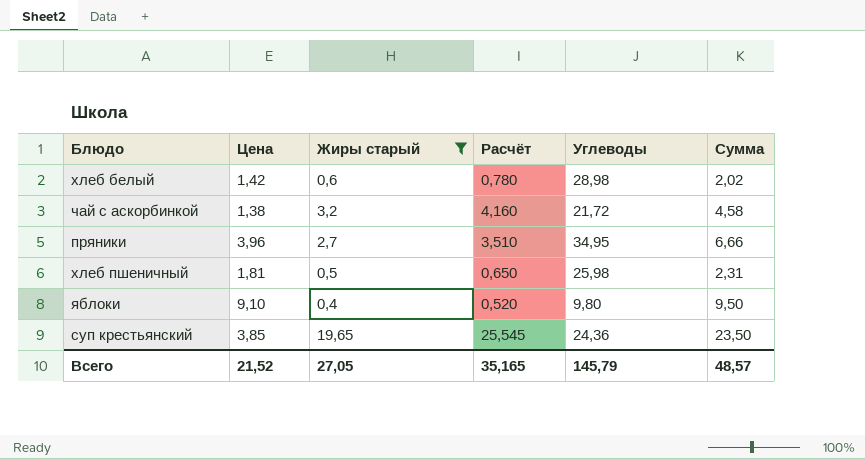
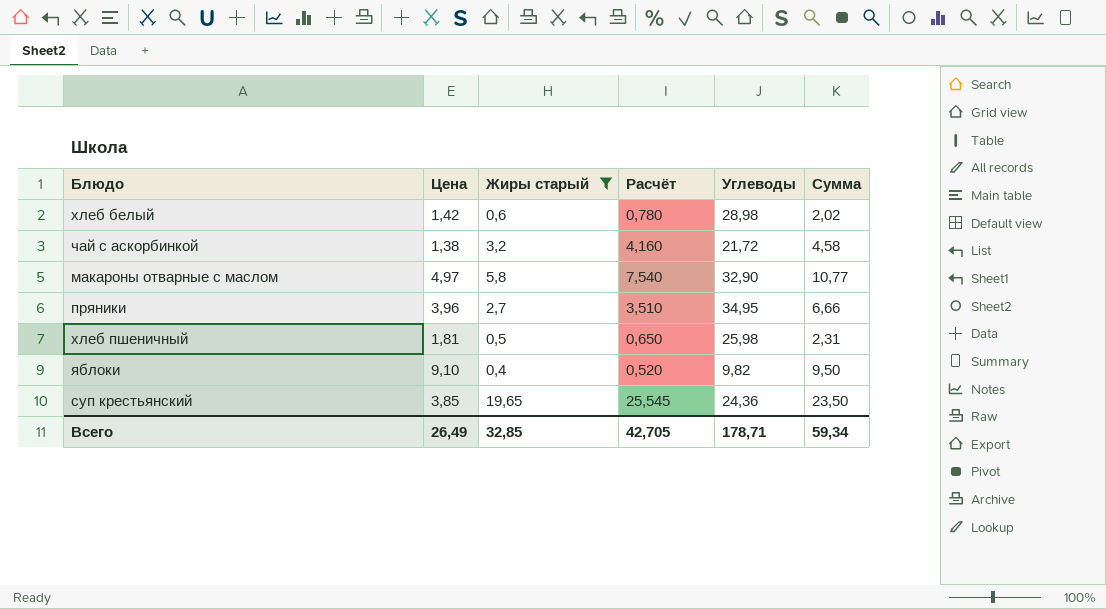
row макароны отварные с маслом: none -> 4,97 | 5,8 | 7,540 | 32,90 | 10,77
яблоки | Углеводы: 9,80 -> 9,82
Всего | Цена: 21,52 -> 26,49
Всего | Жиры старый: 27,05 -> 32,85
Всего | Расчёт: 35,165 -> 42,705
Всего | Углеводы: 145,79 -> 178,71
Всего | Сумма: 48,57 -> 59,34

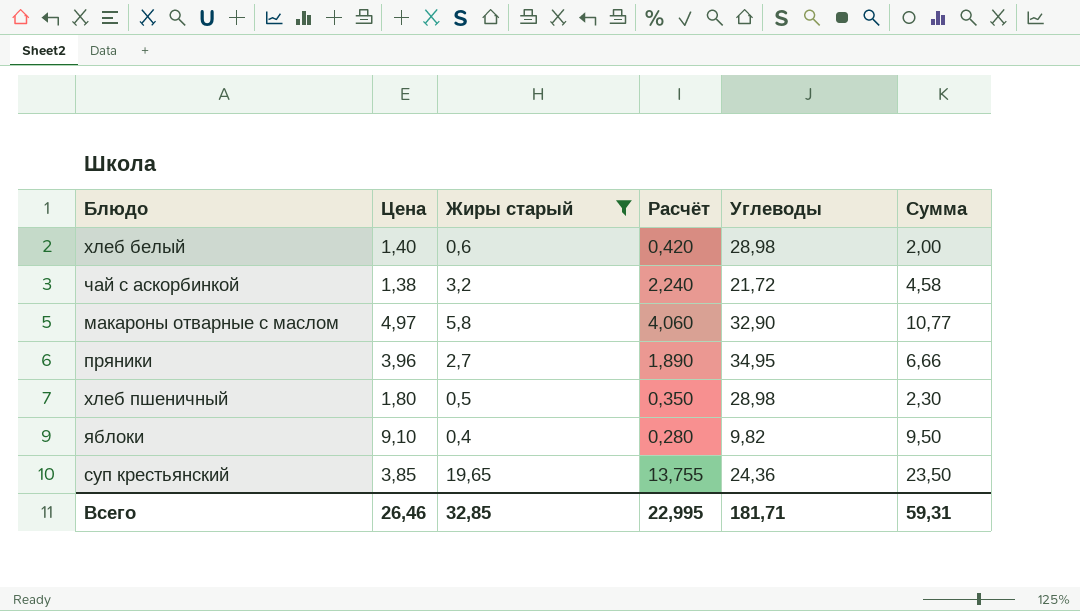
column Расчёт | formula: [Жиры старый] * 1,3 -> [Жиры старый] * 0,7
хлеб белый | Цена: 1,42 -> 1,40
хлеб белый | Сумма: 2,02 -> 2,00
хлеб пшеничный | Цена: 1,81 -> 1,80
хлеб пшеничный | Углеводы: 25,98 -> 28,98
хлеб пшеничный | Сумма: 2,31 -> 2,30
Всего | Цена: 26,49 -> 26,46
Всего | Расчёт: 42,705 -> 22,995
Всего | Углеводы: 178,71 -> 181,71
Всего | Сумма: 59,34 -> 59,31

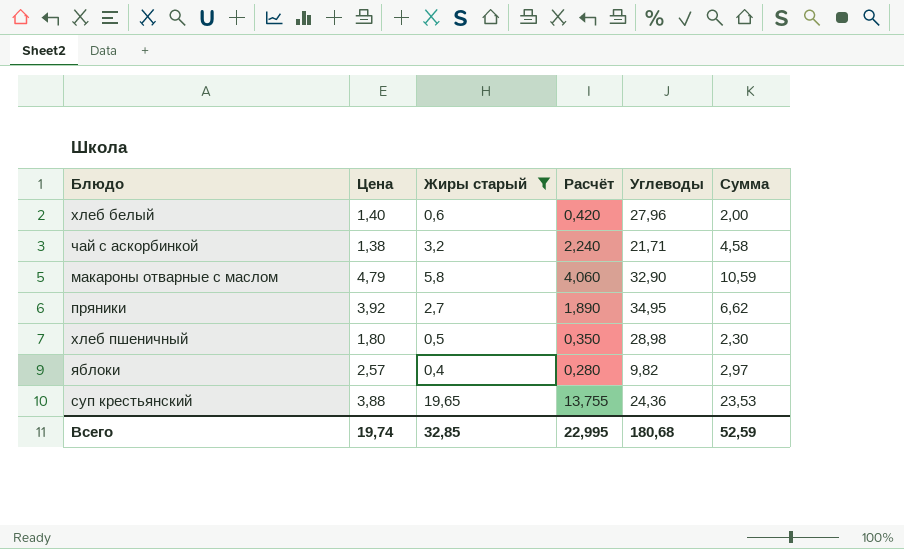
хлеб белый | Углеводы: 28,98 -> 27,96
чай с аскорбинкой | Углеводы: 21,72 -> 21,71
макароны отварные с маслом | Цена: 4,97 -> 4,79
макароны отварные с маслом | Сумма: 10,77 -> 10,59
пряники | Цена: 3,96 -> 3,92
пряники | Сумма: 6,66 -> 6,62
яблоки | Цена: 9,10 -> 2,57
яблоки | Сумма: 9,50 -> 2,97
суп крестьянский | Цена: 3,85 -> 3,88
суп крестьянский | Сумма: 23,50 -> 23,53
Всего | Цена: 26,46 -> 19,74
Всего | Углеводы: 181,71 -> 180,68
Всего | Сумма: 59,31 -> 52,59

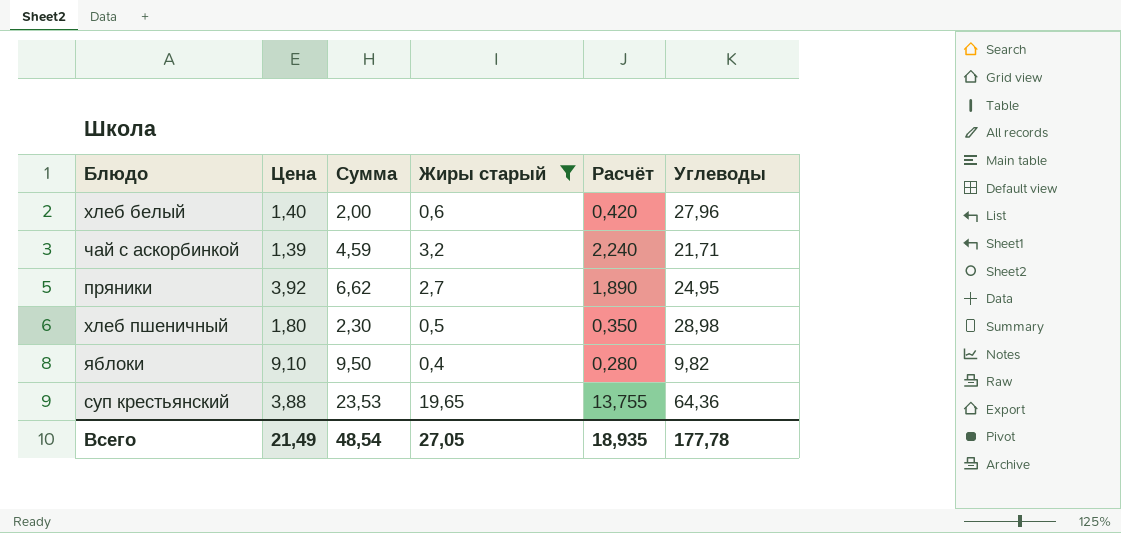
column Сумма | position: 6 -> 3
row макароны отварные с маслом: 4,79 | 5,8 | 4,060 | 32,90 | 10,59 -> none
чай с аскорбинкой | Цена: 1,38 -> 1,39
чай с аскорбинкой | Сумма: 4,58 -> 4,59
пряники | Углеводы: 34,95 -> 24,95
яблоки | Цена: 2,57 -> 9,10
яблоки | Сумма: 2,97 -> 9,50
суп крестьянский | Углеводы: 24,36 -> 64,36
Всего | Цена: 19,74 -> 21,49
Всего | Сумма: 52,59 -> 48,54
Всего | Жиры старый: 32,85 -> 27,05
Всего | Расчёт: 22,995 -> 18,935
Всего | Углеводы: 180,68 -> 177,78

